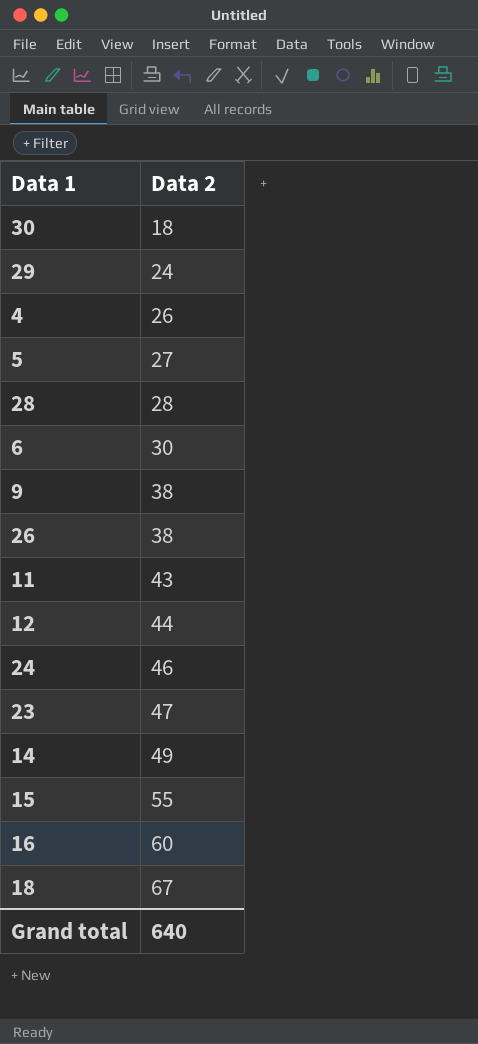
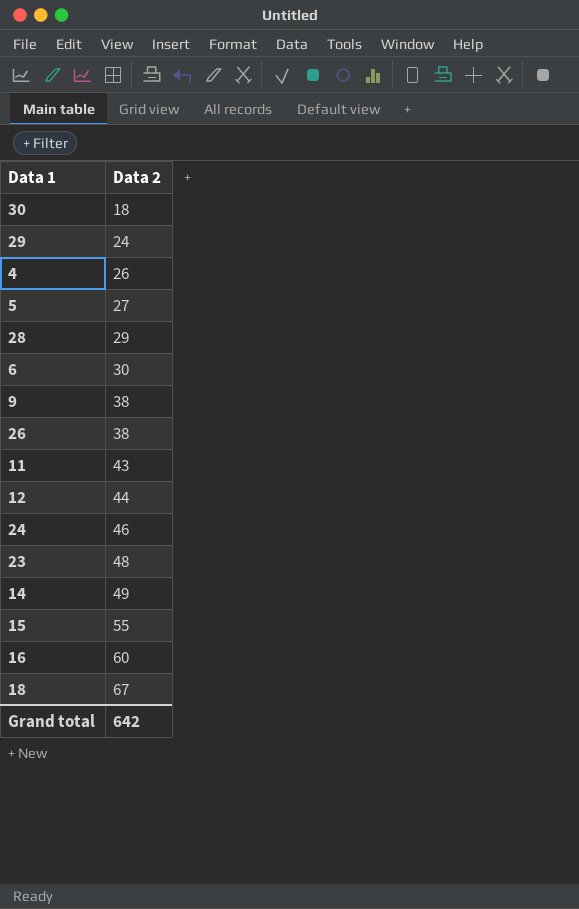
28 | Data 2: 28 -> 29
23 | Data 2: 47 -> 48
Grand total | Data 2: 640 -> 642

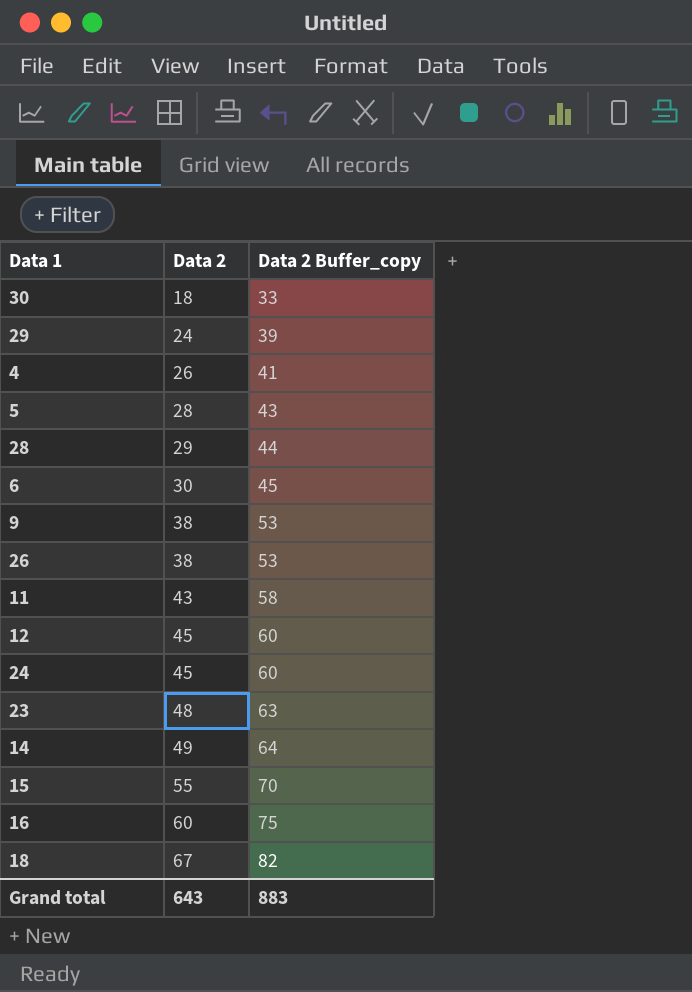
column Data 2 Buffer_copy | formula: none -> [Data 2] + 15
5 | Data 2: 27 -> 28
12 | Data 2: 44 -> 45
24 | Data 2: 46 -> 45
Grand total | Data 2: 642 -> 643

